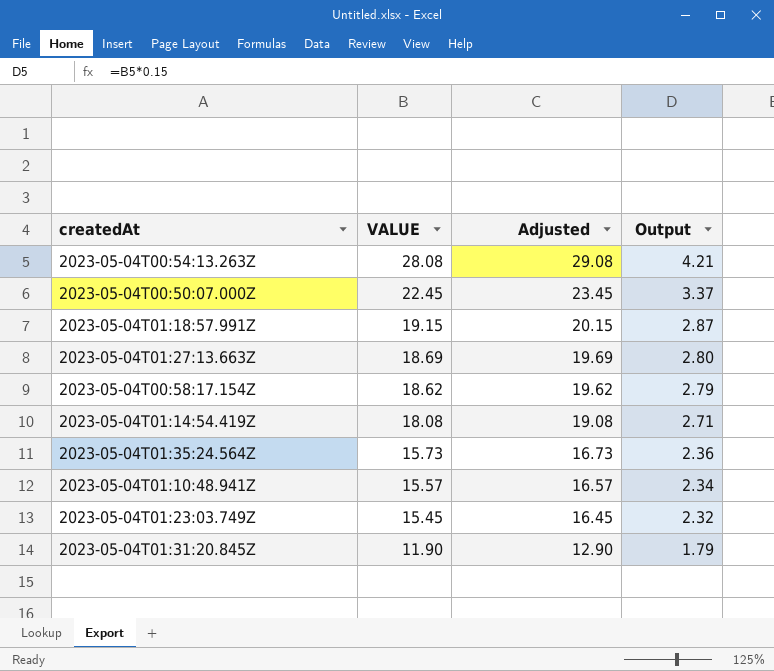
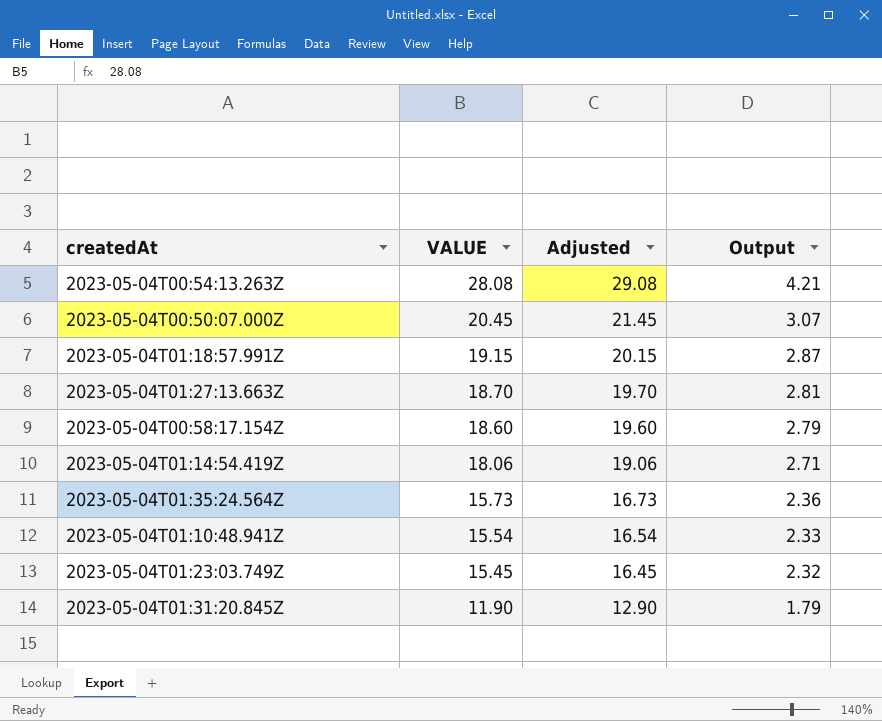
2023-05-04T00:50:07.000Z | VALUE: 22.45 -> 20.45
2023-05-04T00:50:07.000Z | Adjusted: 23.45 -> 21.45
2023-05-04T00:50:07.000Z | Output: 3.37 -> 3.07
2023-05-04T01:27:13.663Z | VALUE: 18.69 -> 18.70
2023-05-04T01:27:13.663Z | Adjusted: 19.69 -> 19.70
2023-05-04T01:27:13.663Z | Output: 2.80 -> 2.81
2023-05-04T00:58:17.154Z | VALUE: 18.62 -> 18.60
2023-05-04T00:58:17.154Z | Adjusted: 19.62 -> 19.60
2023-05-04T01:14:54.419Z | VALUE: 18.08 -> 18.06
2023-05-04T01:14:54.419Z | Adjusted: 19.08 -> 19.06
2023-05-04T01:10:48.941Z | VALUE: 15.57 -> 15.54
2023-05-04T01:10:48.941Z | Adjusted: 16.57 -> 16.54
2023-05-04T01:10:48.941Z | Output: 2.34 -> 2.33

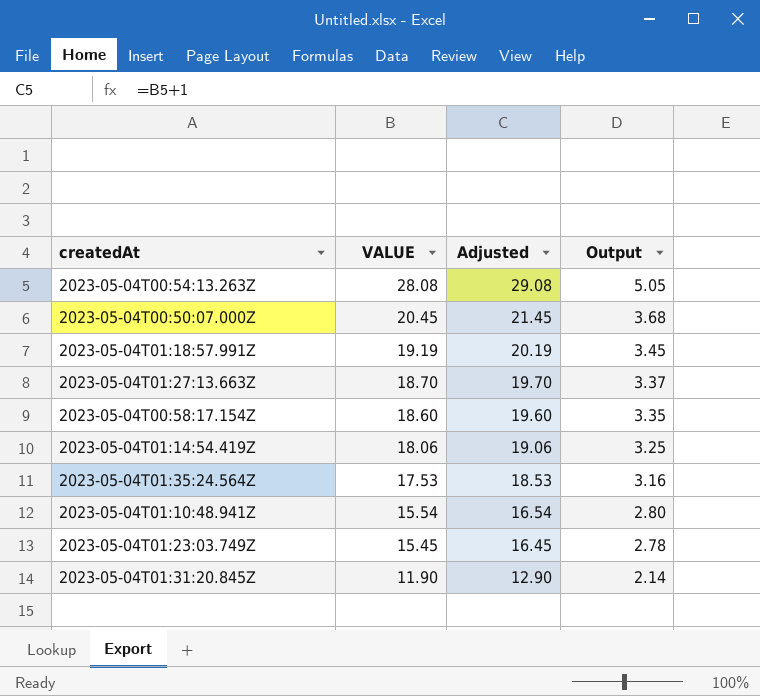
column Output | formula: [VALUE] * 0.15 -> [VALUE] * 0.18
2023-05-04T01:18:57.991Z | VALUE: 19.15 -> 19.19
2023-05-04T01:18:57.991Z | Adjusted: 20.15 -> 20.19
2023-05-04T01:35:24.564Z | VALUE: 15.73 -> 17.53
2023-05-04T01:35:24.564Z | Adjusted: 16.73 -> 18.53

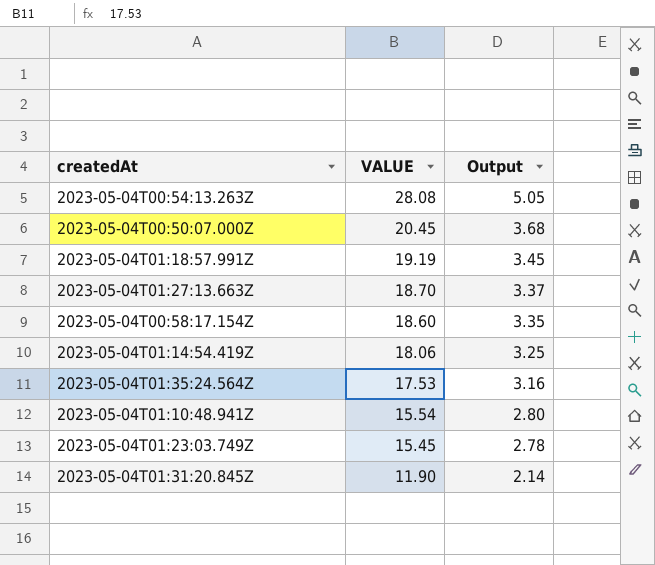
column Adjusted | formula: [VALUE] + 1 -> none

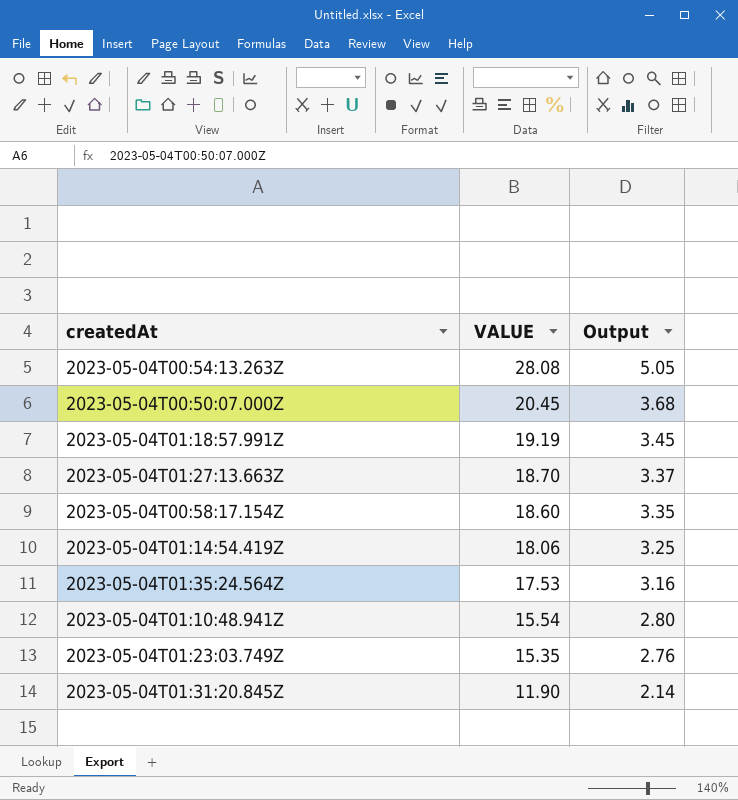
2023-05-04T01:23:03.749Z | VALUE: 15.45 -> 15.35
2023-05-04T01:23:03.749Z | Output: 2.78 -> 2.76

